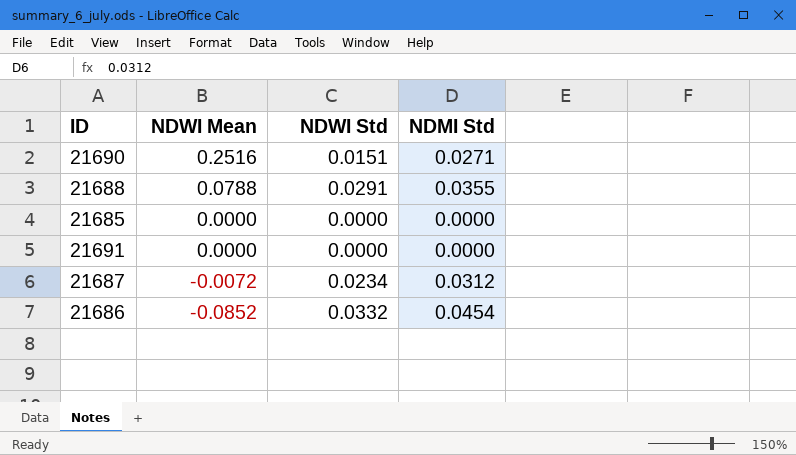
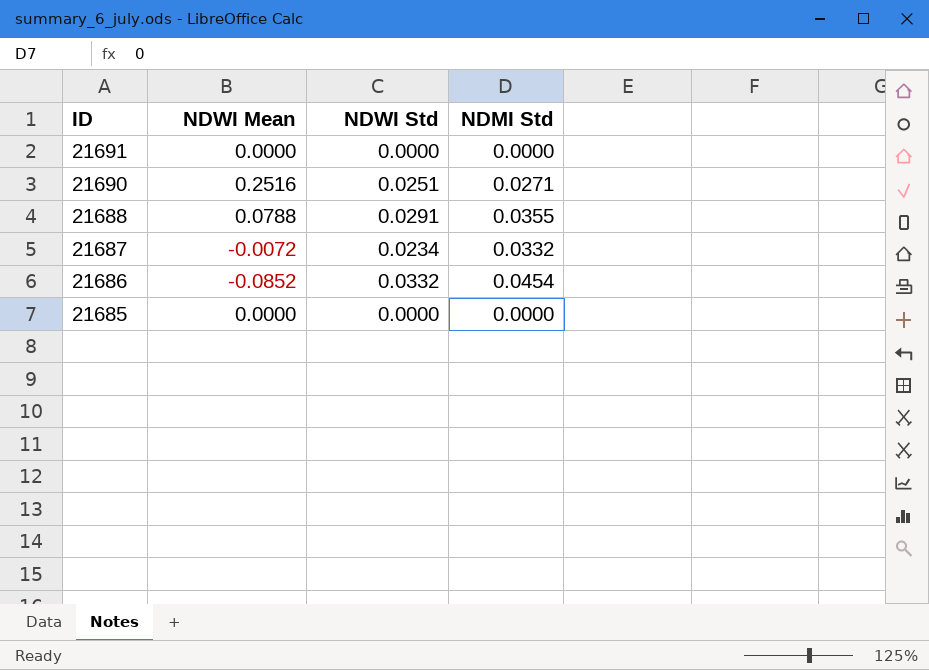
row order: NDWI Mean descending -> ID descending
21690 | NDWI Std: 0.0151 -> 0.0251
21687 | NDMI Std: 0.0312 -> 0.0332

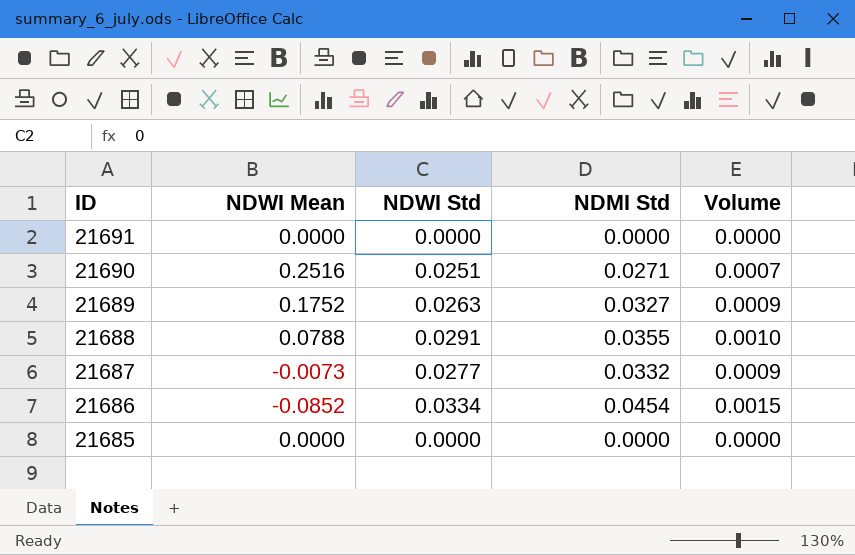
column Volume | formula: none -> [NDWI Std] * [NDMI Std]
row 21689: none -> 0.1752 | 0.0263 | 0.0327 | 0.0009
21687 | NDWI Mean: -0.0072 -> -0.0073
21687 | NDWI Std: 0.0234 -> 0.0277
21686 | NDWI Std: 0.0332 -> 0.0334

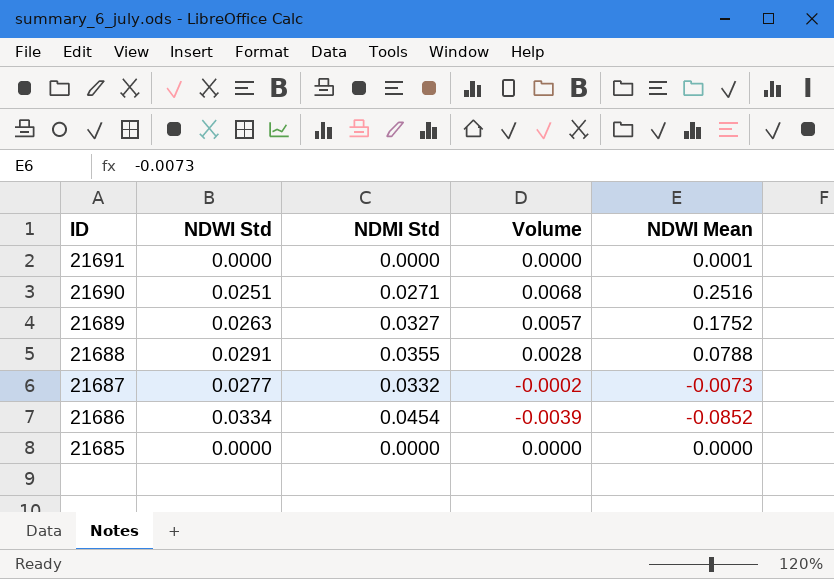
column Volume | formula: [NDWI Std] * [NDMI Std] -> [NDMI Std] * [NDWI Mean]
column NDWI Mean | position: 2 -> 5
21691 | NDWI Mean: 0.0000 -> 0.0001

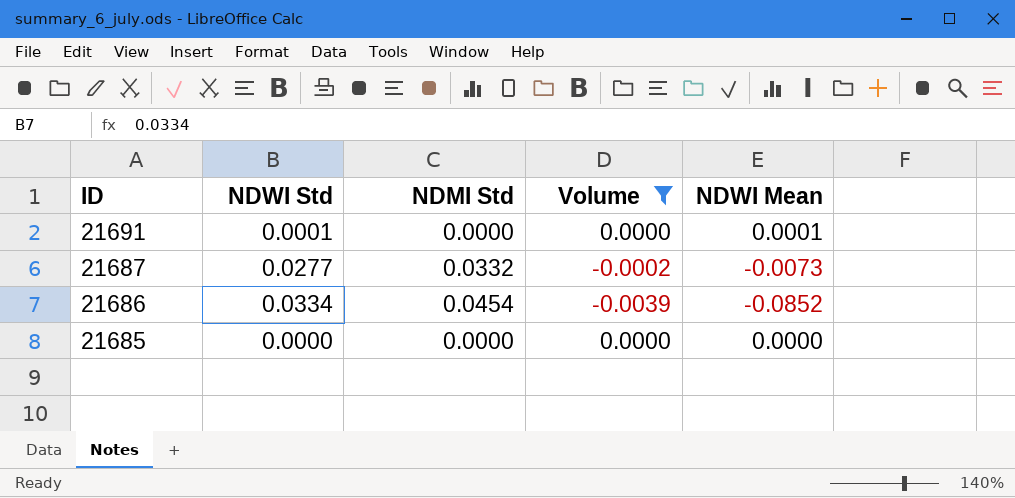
filter: none -> Volume <= 0.0000
21691 | NDWI Std: 0.0000 -> 0.0001

